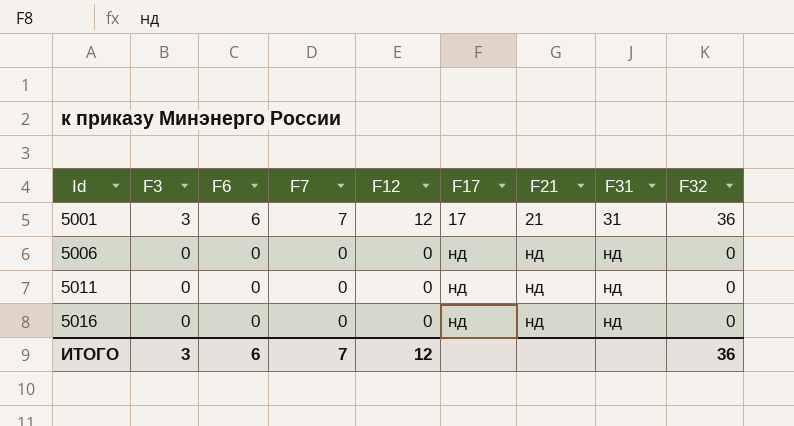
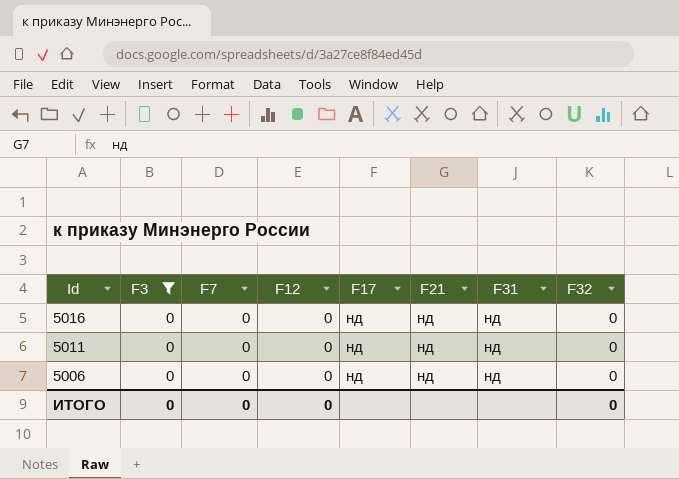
filter: none -> F3 = 0
row order: Id ascending -> Id descending
column F6 | position: 3 -> none
ИТОГО | F3: 3 -> 0
ИТОГО | F7: 7 -> 0
ИТОГО | F12: 12 -> 0
ИТОГО | F32: 36 -> 0

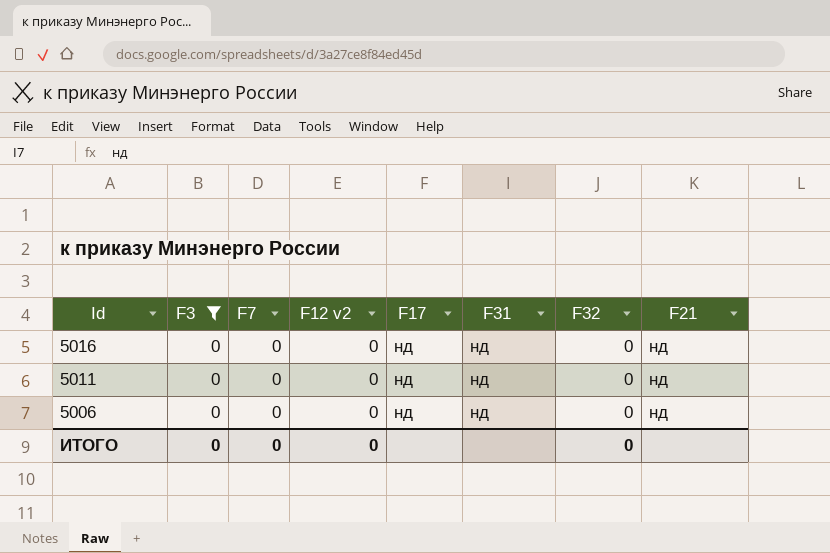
column name: F12 -> F12 v2
column F21 | position: 6 -> 8

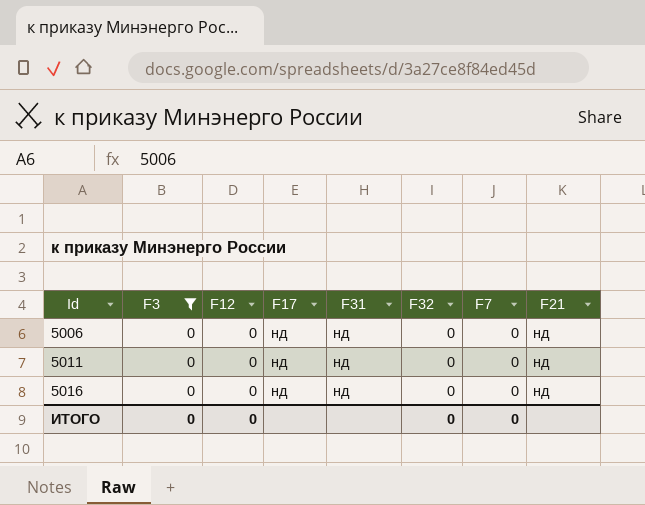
row order: Id descending -> Id ascending
column name: F12 v2 -> F12
column F7 | position: 3 -> 7

